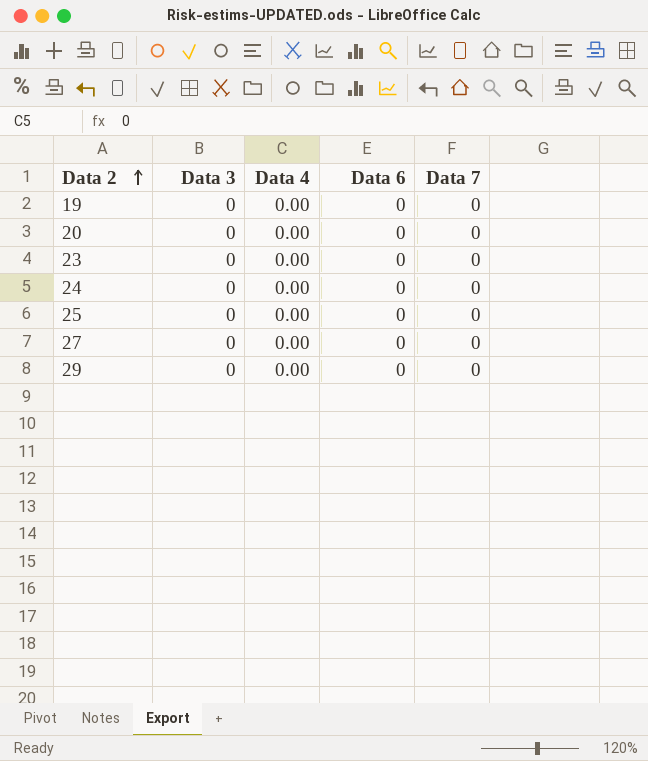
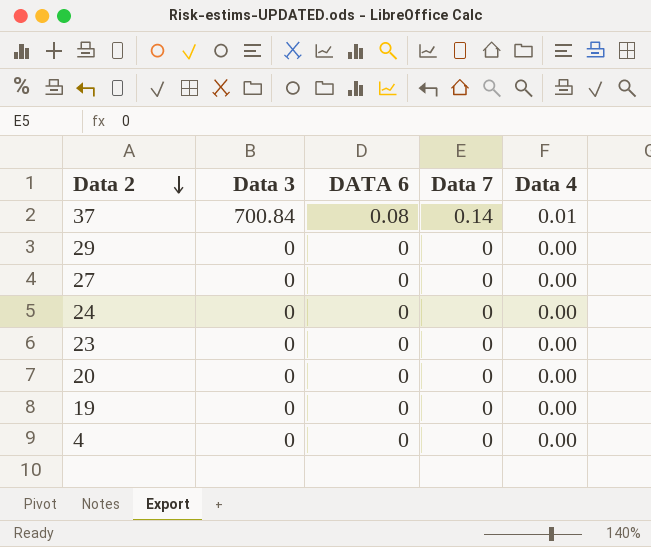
row order: Data 2 ascending -> Data 2 descending
column name: Data 6 -> DATA 6
column Data 4 | position: 3 -> 5
row 25: 0 | 0.00 | 0 | 0 -> none
row 37: none -> 700.84 | 0.08 | 0.14 | 0.01
row 4: none -> 0 | 0 | 0 | 0.00

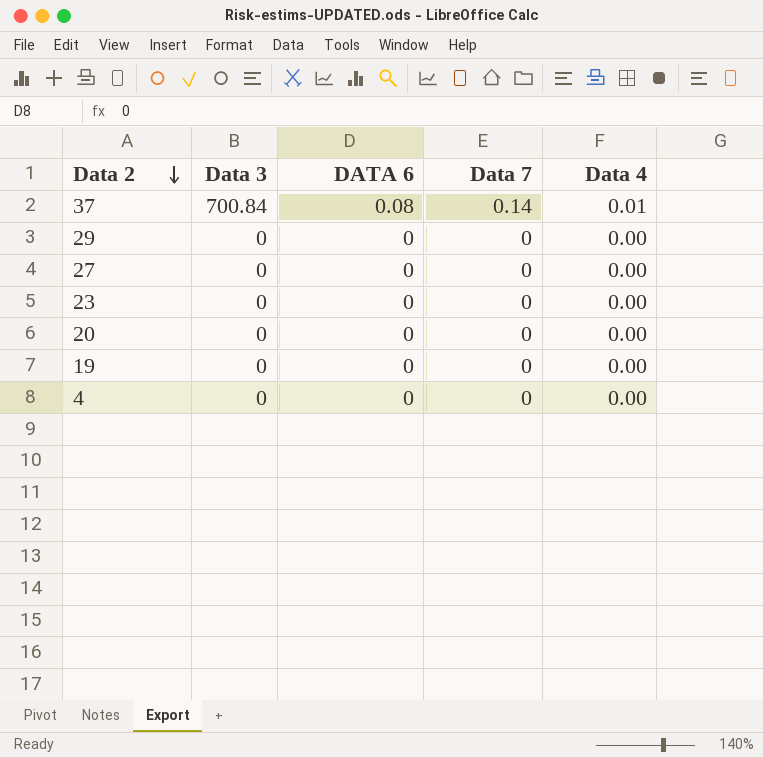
row 24: 0 | 0 | 0 | 0.00 -> none

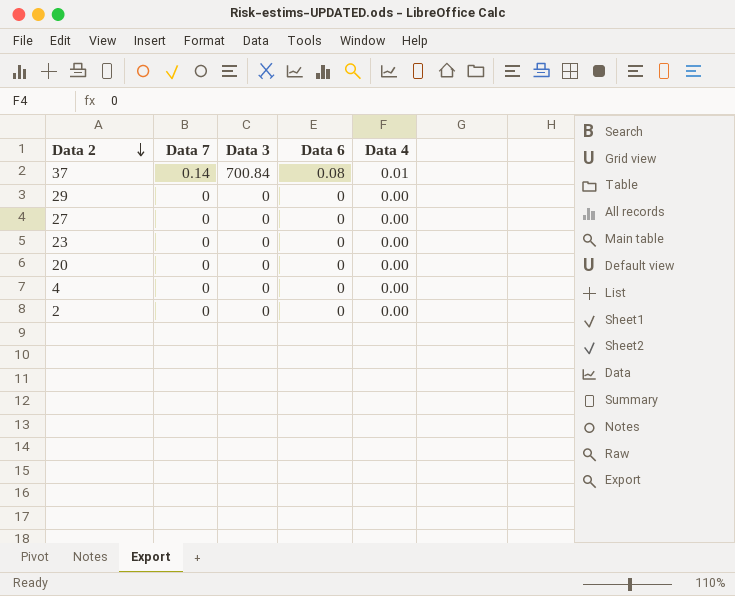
column Data 7 | position: 4 -> 2
column name: DATA 6 -> Data 6
row 19: 0 | 0 | 0 | 0.00 -> none
row 2: none -> 0 | 0 | 0 | 0.00

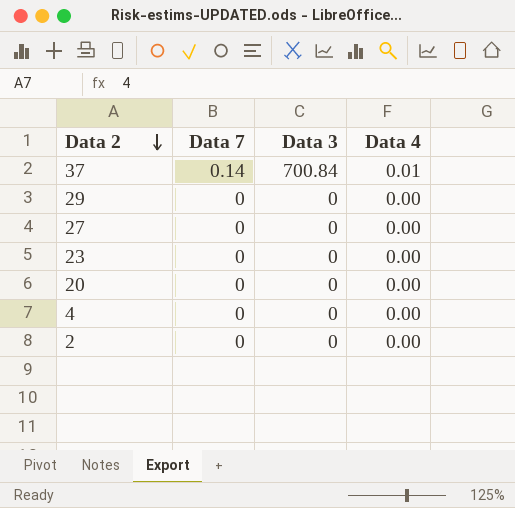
column Data 6 | position: 4 -> none

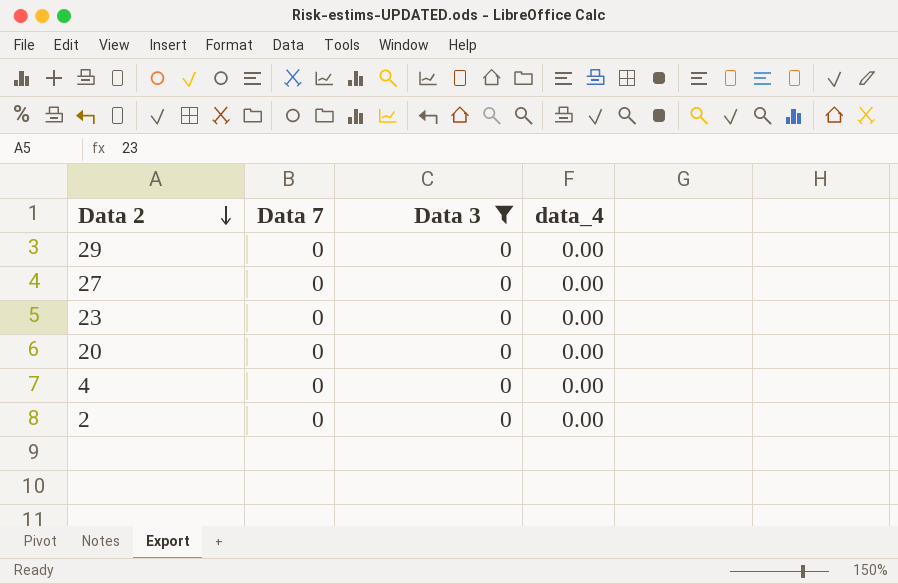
filter: none -> Data 3 = 0
column name: Data 4 -> data_4

